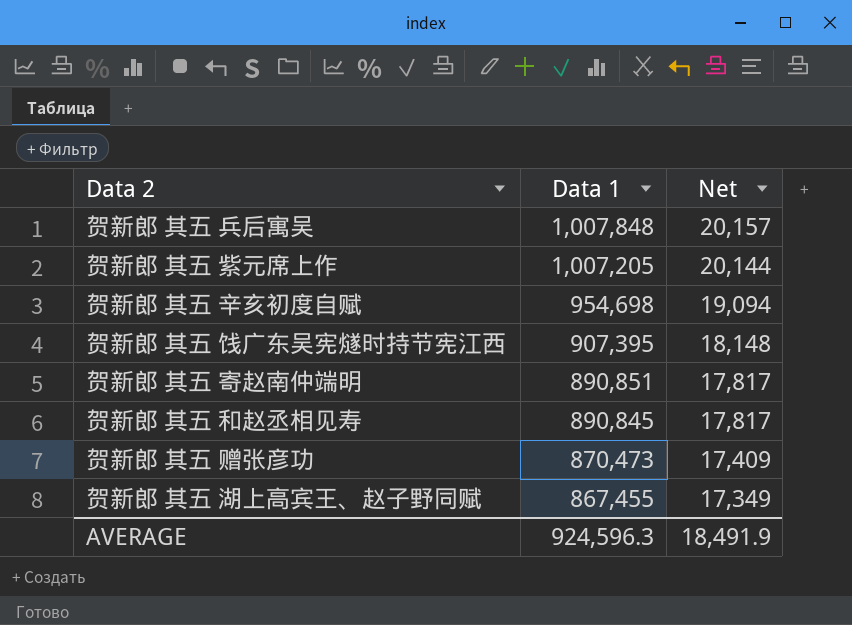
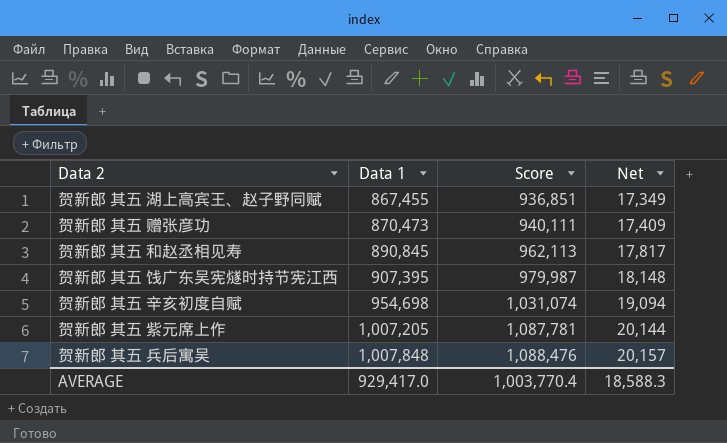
row order: Data 1 descending -> Data 1 ascending
column Score | formula: none -> [Data 1] * 1.08
row 贺新郎 其五 寄赵南仲端明: 890,851 | 17,817 -> none
AVERAGE | Data 1: 924,596.3 -> 929,417.0
AVERAGE | Net: 18,491.9 -> 18,588.3

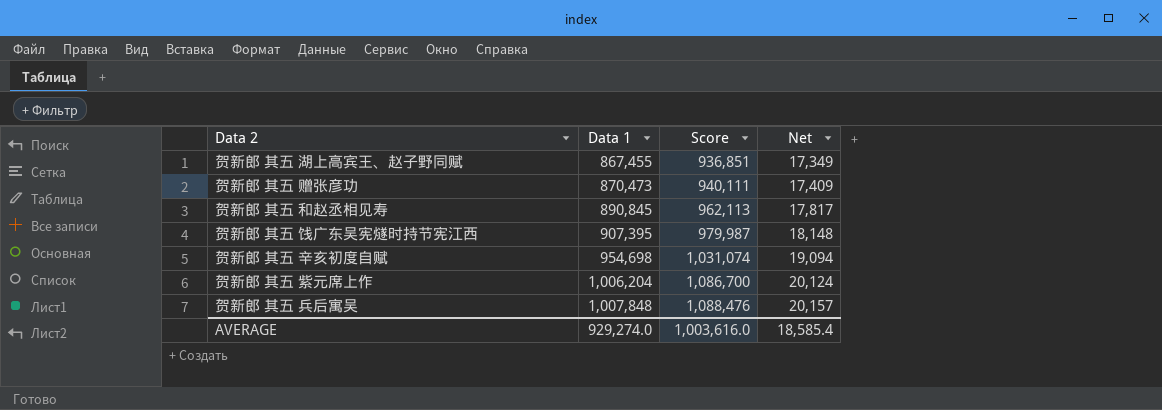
贺新郎 其五 紫元席上作 | Data 1: 1,007,205 -> 1,006,204
贺新郎 其五 紫元席上作 | Score: 1,087,781 -> 1,086,700
贺新郎 其五 紫元席上作 | Net: 20,144 -> 20,124
AVERAGE | Data 1: 929,417.0 -> 929,274.0
AVERAGE | Score: 1,003,770.4 -> 1,003,616.0
AVERAGE | Net: 18,588.3 -> 18,585.4

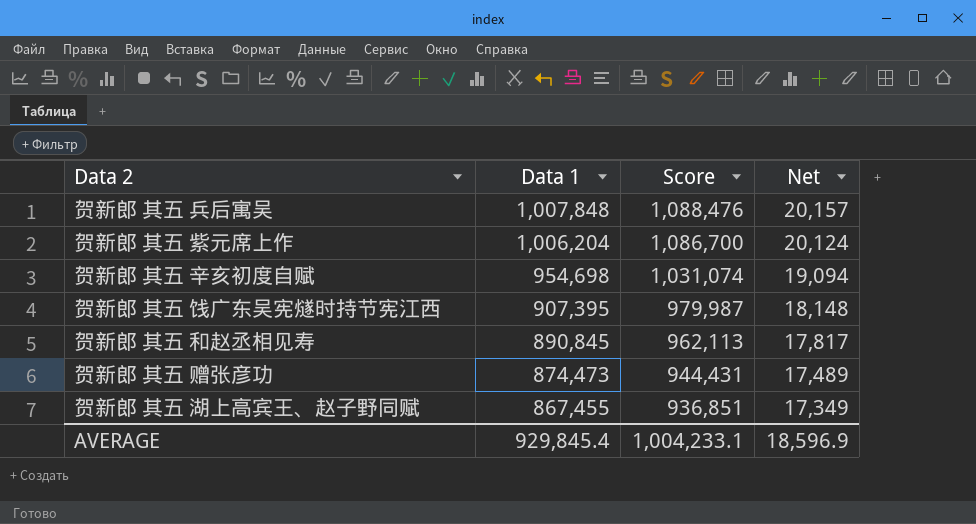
row order: Data 1 ascending -> Data 1 descending
贺新郎 其五 赠张彦功 | Data 1: 870,473 -> 874,473
贺新郎 其五 赠张彦功 | Score: 940,111 -> 944,431
贺新郎 其五 赠张彦功 | Net: 17,409 -> 17,489
AVERAGE | Data 1: 929,274.0 -> 929,845.4
AVERAGE | Score: 1,003,616.0 -> 1,004,233.1
AVERAGE | Net: 18,585.4 -> 18,596.9

